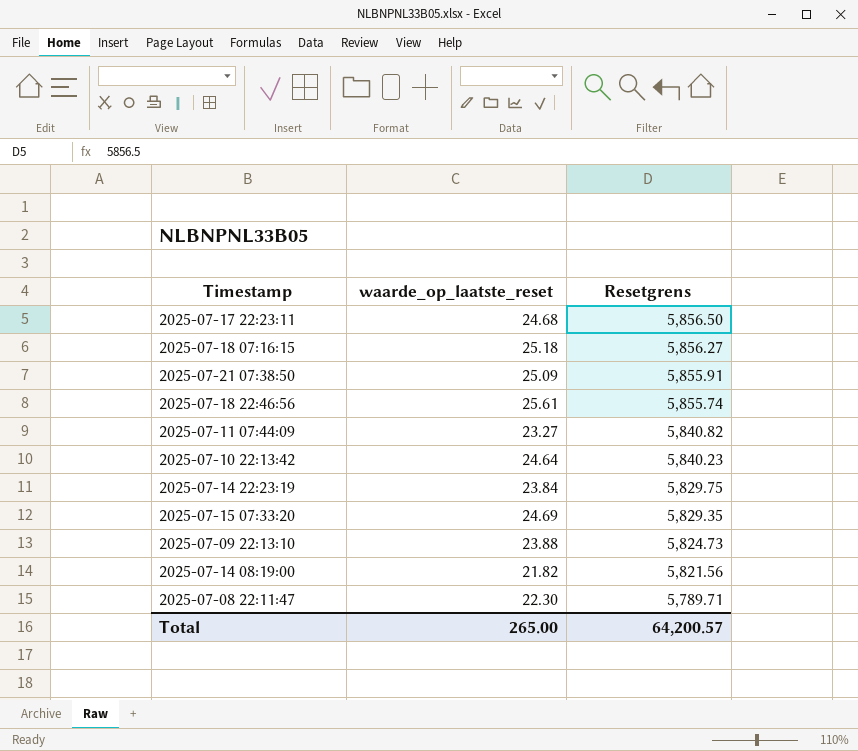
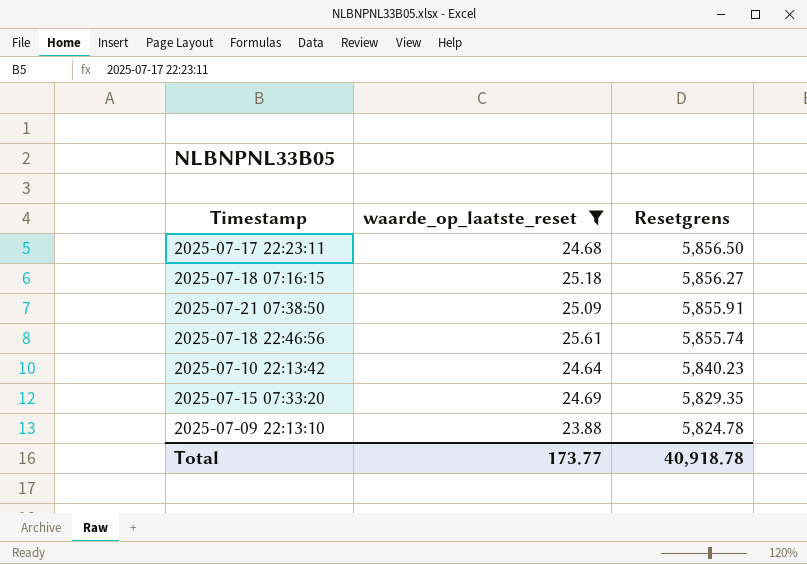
filter: none -> waarde_op_laatste_reset >= 23.88
2025-07-09 22:13:10 | Resetgrens: 5,824.73 -> 5,824.78
Total | waarde_op_laatste_reset: 265.00 -> 173.77
Total | Resetgrens: 64,200.57 -> 40,918.78

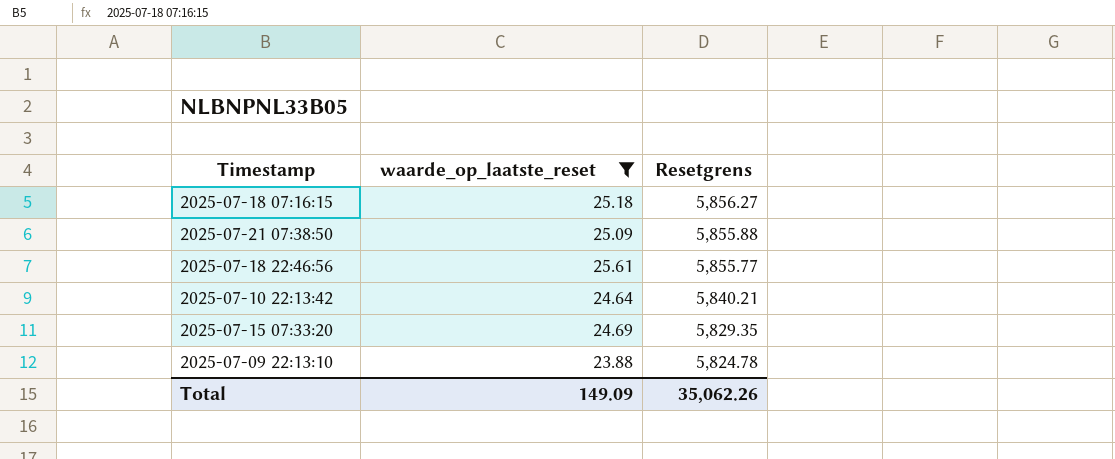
row 2025-07-17 22:23:11: 24.68 | 5,856.50 -> none
2025-07-21 07:38:50 | Resetgrens: 5,855.91 -> 5,855.88
2025-07-18 22:46:56 | Resetgrens: 5,855.74 -> 5,855.77
2025-07-10 22:13:42 | Resetgrens: 5,840.23 -> 5,840.21
Total | waarde_op_laatste_reset: 173.77 -> 149.09
Total | Resetgrens: 40,918.78 -> 35,062.26

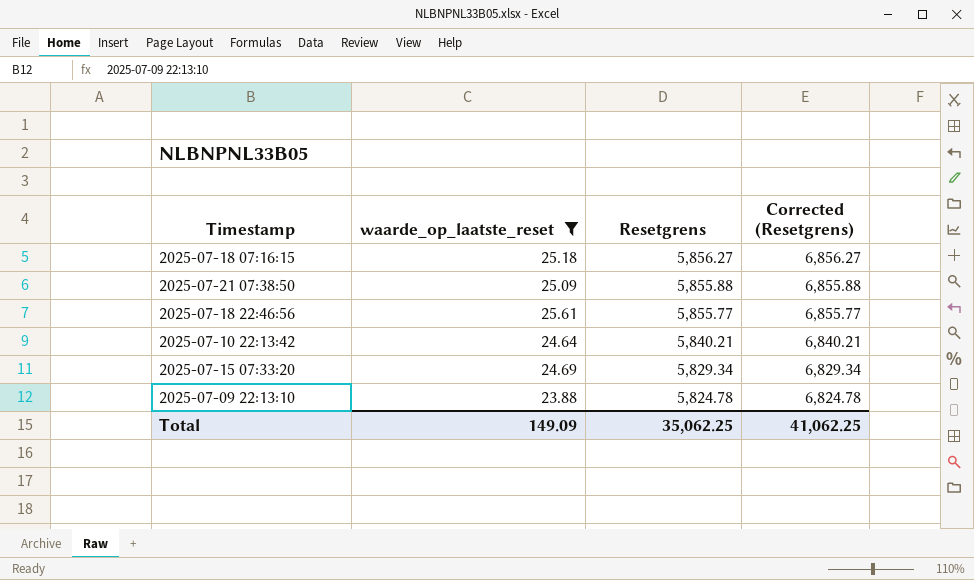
column Corrected (Resetgrens) | formula: none -> [Resetgrens] + 1000
2025-07-15 07:33:20 | Resetgrens: 5,829.35 -> 5,829.34
Total | Resetgrens: 35,062.26 -> 35,062.25

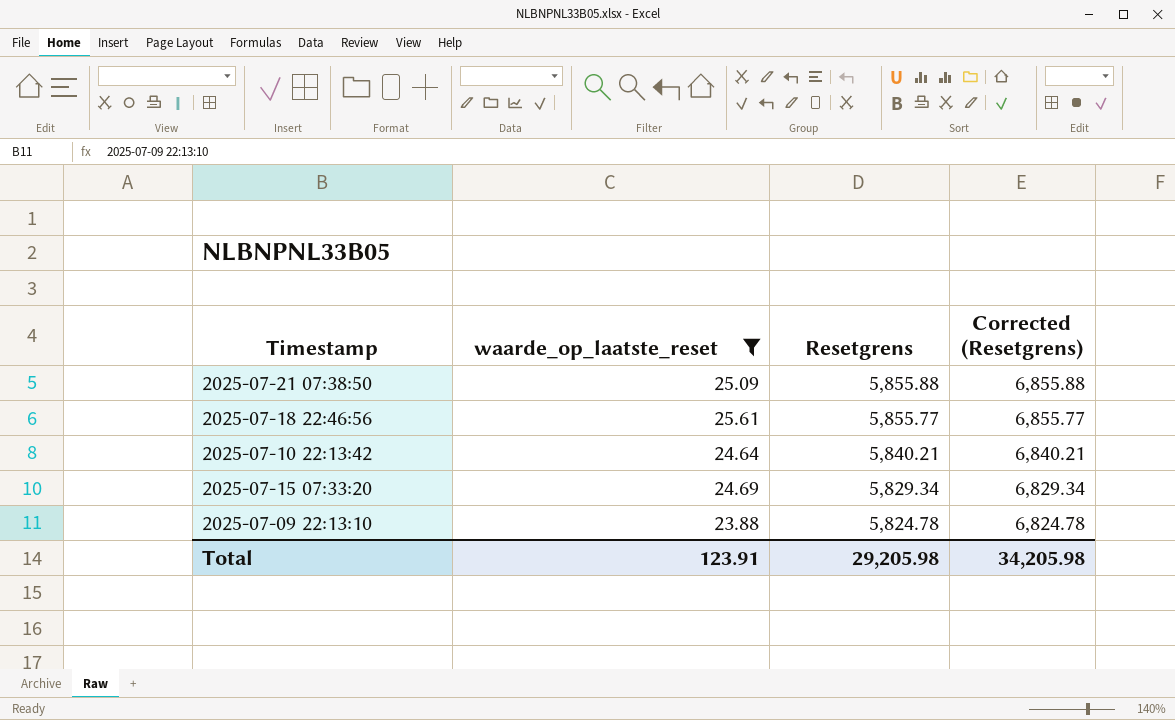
row 2025-07-18 07:16:15: 25.18 | 5,856.27 | 6,856.27 -> none
Total | waarde_op_laatste_reset: 149.09 -> 123.91
Total | Resetgrens: 35,062.25 -> 29,205.98
Total | Corrected (Resetgrens): 41,062.25 -> 34,205.98

